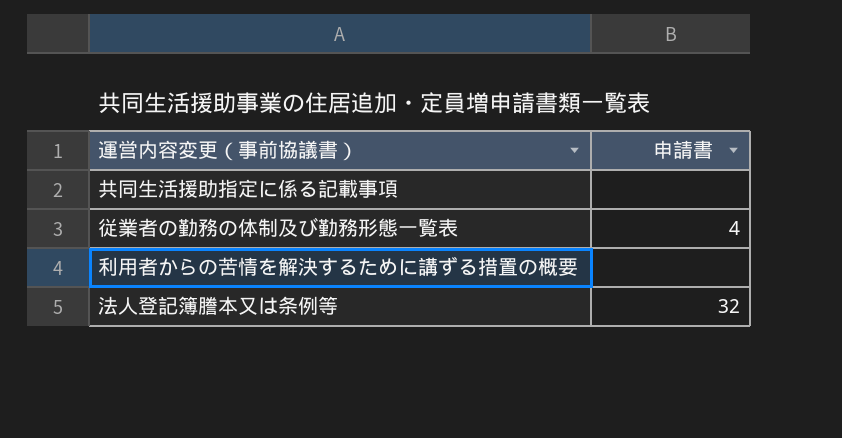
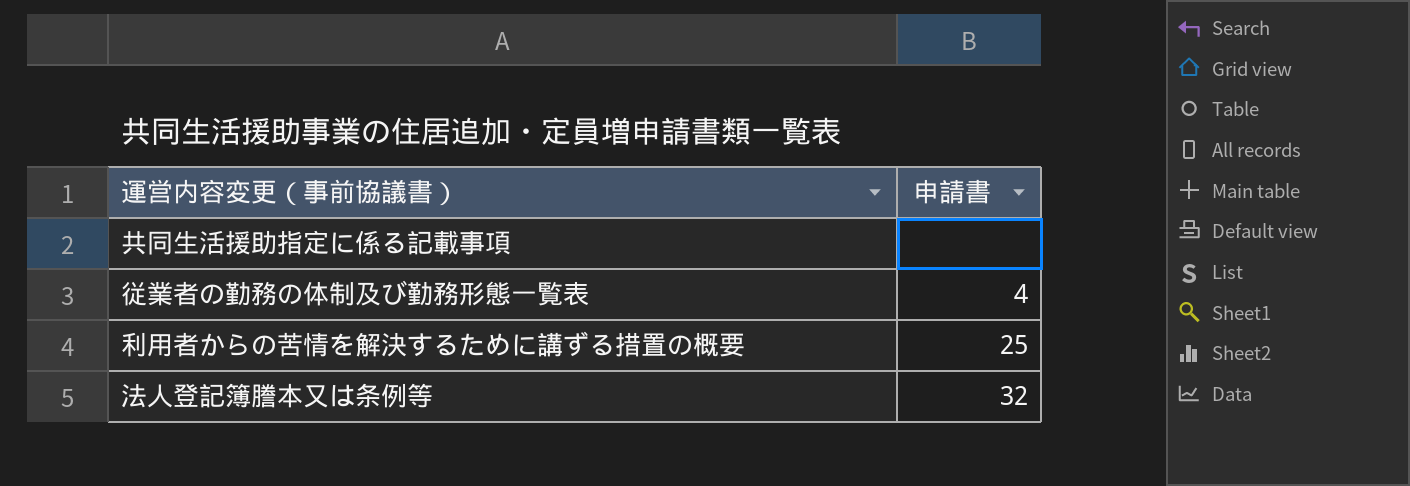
利用者からの苦情を解決するために講ずる措置の概要 | 申請書: none -> 25

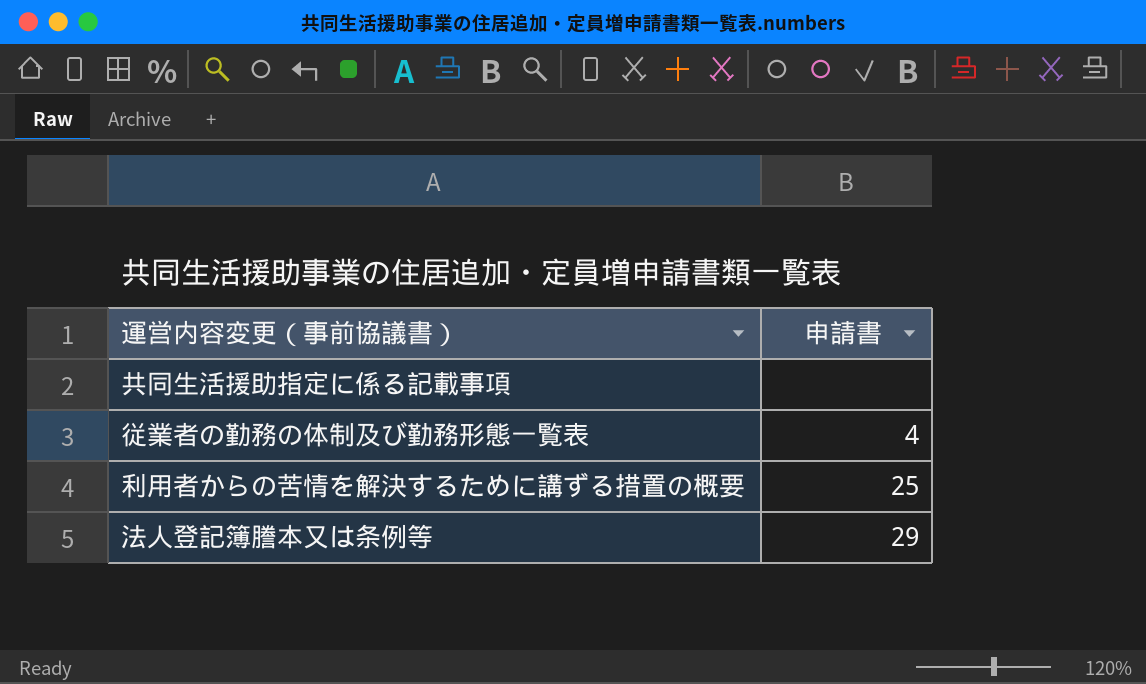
法人登記簿謄本又は条例等 | 申請書: 32 -> 29

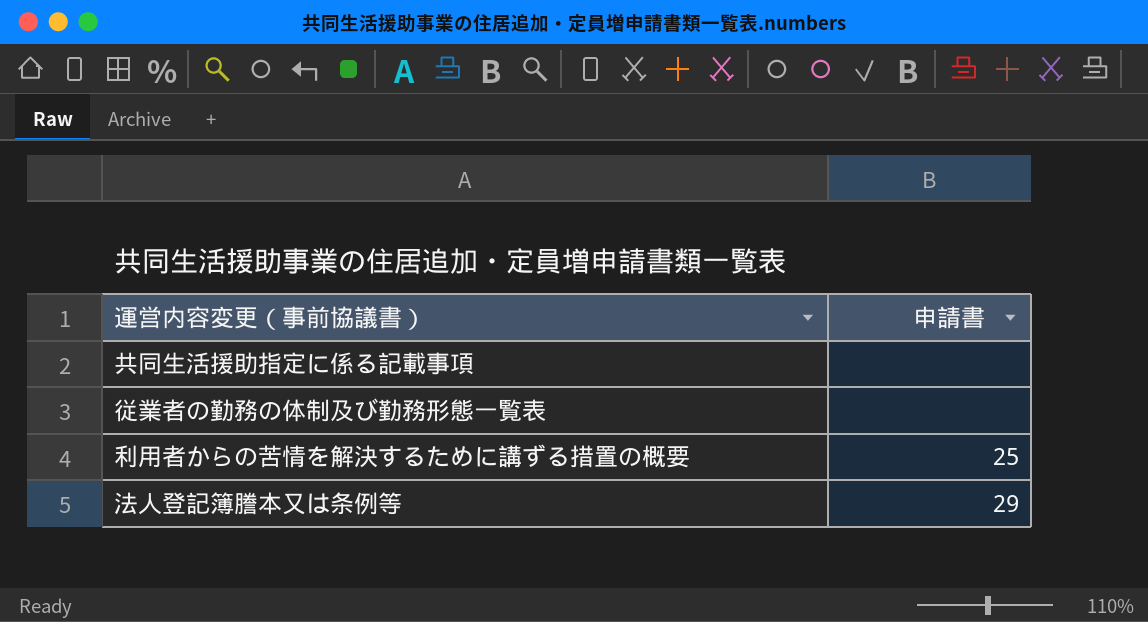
従業者の勤務の体制及び勤務形態一覧表 | 申請書: 4 -> none

